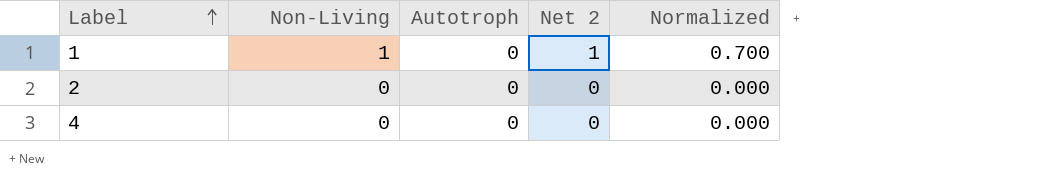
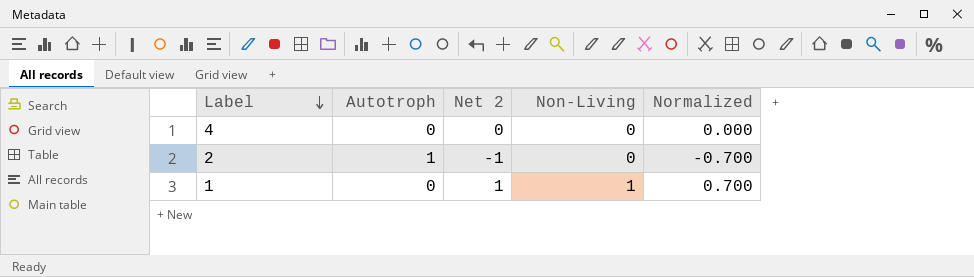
row order: Label ascending -> Label descending
column Non-Living | position: 2 -> 4
2 | Autotroph: 0 -> 1
2 | Net 2: 0 -> -1
2 | Normalized: 0.000 -> -0.700

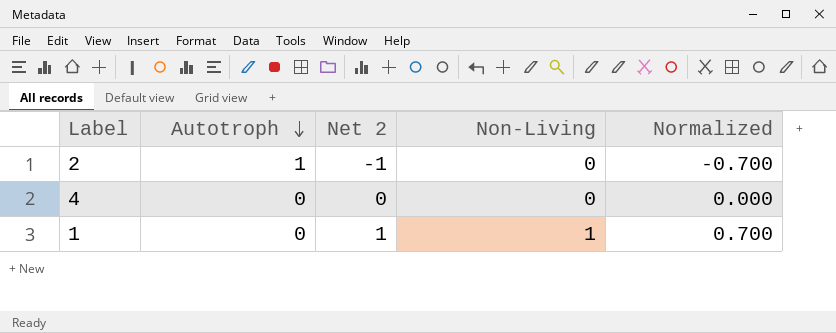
row order: Label descending -> Autotroph descending

